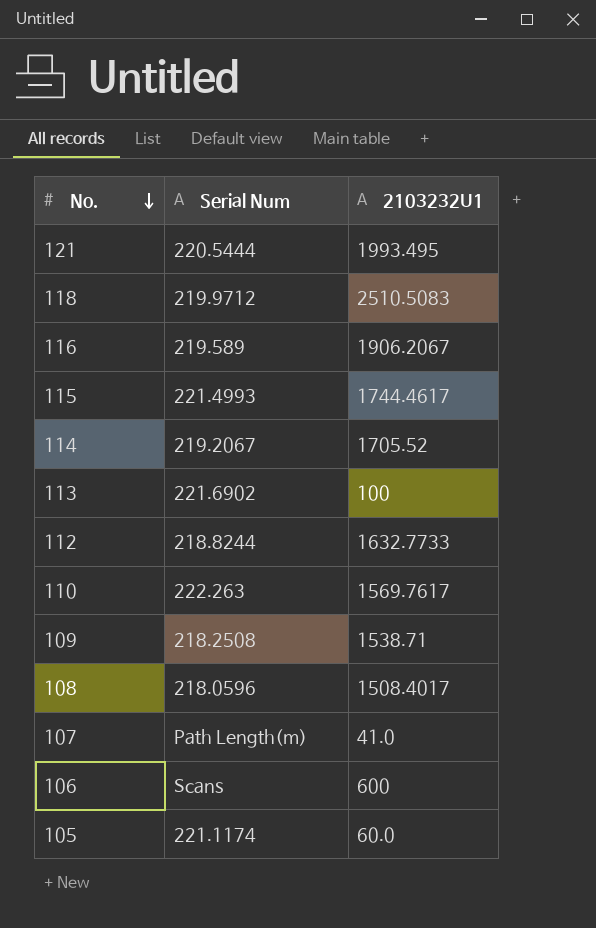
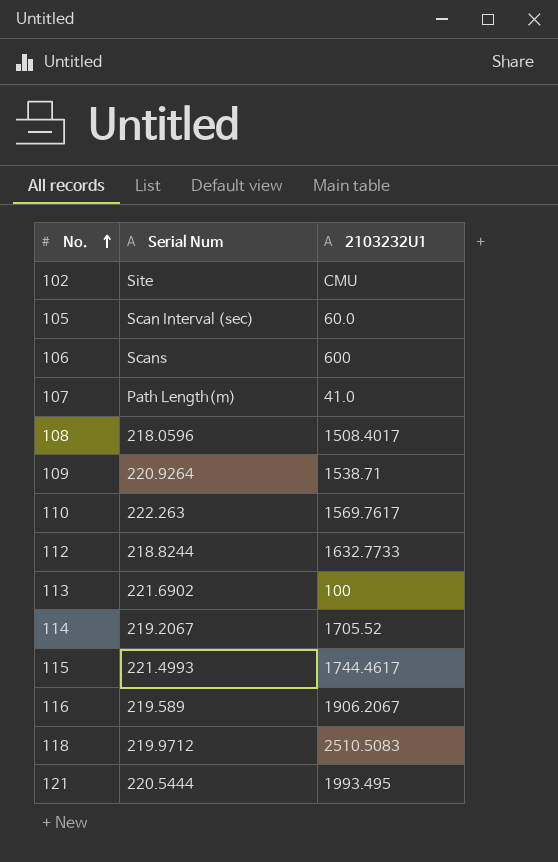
row order: No. descending -> No. ascending
row 102: none -> Site | CMU
105 | Serial Num: 221.1174 -> Scan Interval (sec)
109 | Serial Num: 218.2508 -> 220.9264

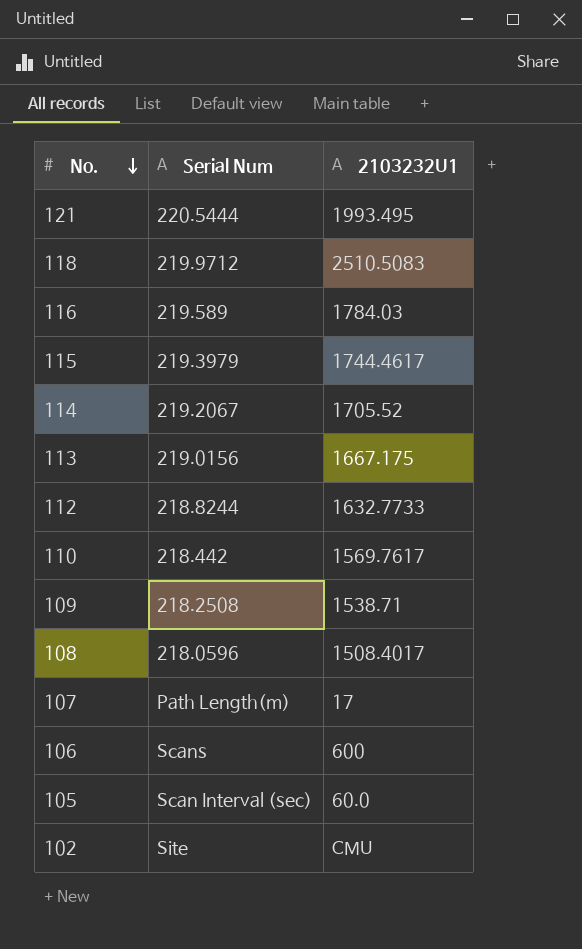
row order: No. ascending -> No. descending
116 | 2103232U1: 1906.2067 -> 1784.03
115 | Serial Num: 221.4993 -> 219.3979
113 | Serial Num: 221.6902 -> 219.0156
113 | 2103232U1: 100 -> 1667.175
110 | Serial Num: 222.263 -> 218.442
109 | Serial Num: 220.9264 -> 218.2508
107 | 2103232U1: 41.0 -> 17

